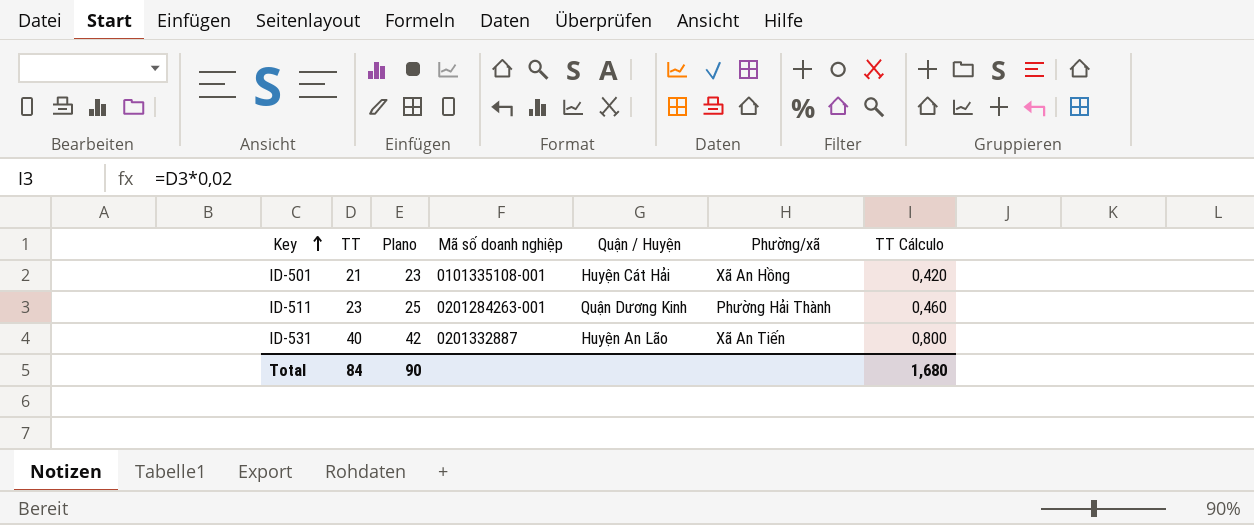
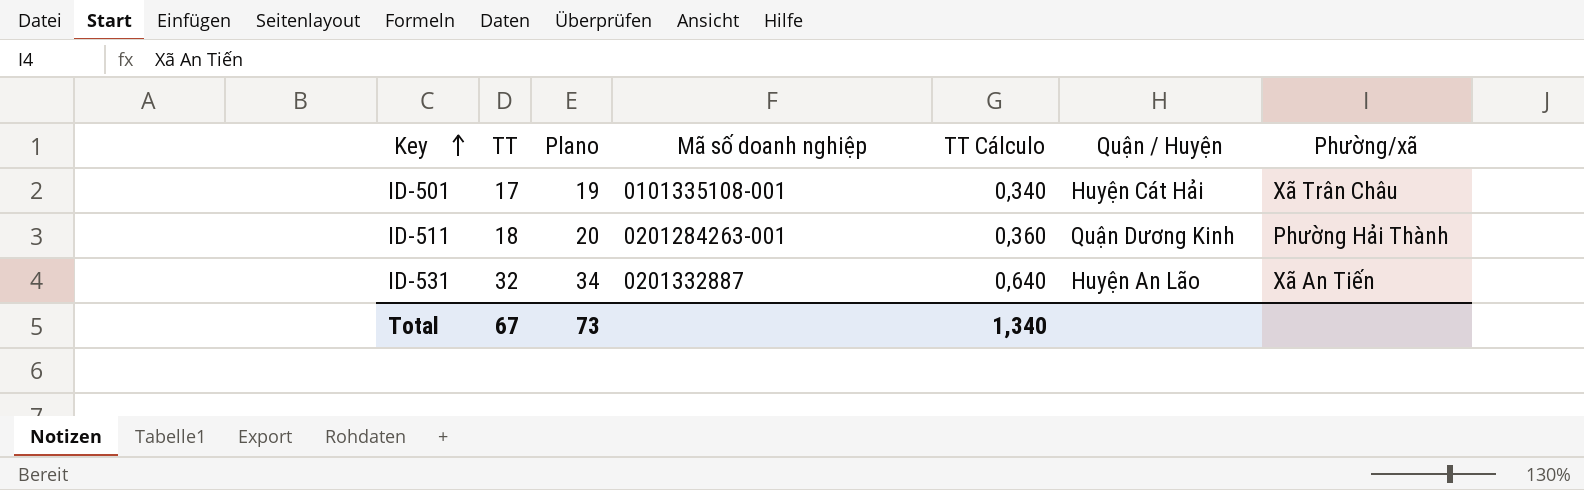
column TT Cálculo | position: 7 -> 5
ID-501 | TT: 21 -> 17
ID-501 | Plano: 23 -> 19
ID-501 | TT Cálculo: 0,420 -> 0,340
ID-501 | Phường/xã: Xã An Hồng -> Xã Trân Châu
ID-511 | TT: 23 -> 18
ID-511 | Plano: 25 -> 20
ID-511 | TT Cálculo: 0,460 -> 0,360
ID-531 | TT: 40 -> 32
ID-531 | Plano: 42 -> 34
ID-531 | TT Cálculo: 0,800 -> 0,640
Total | TT: 84 -> 67
Total | Plano: 90 -> 73
Total | TT Cálculo: 1,680 -> 1,340

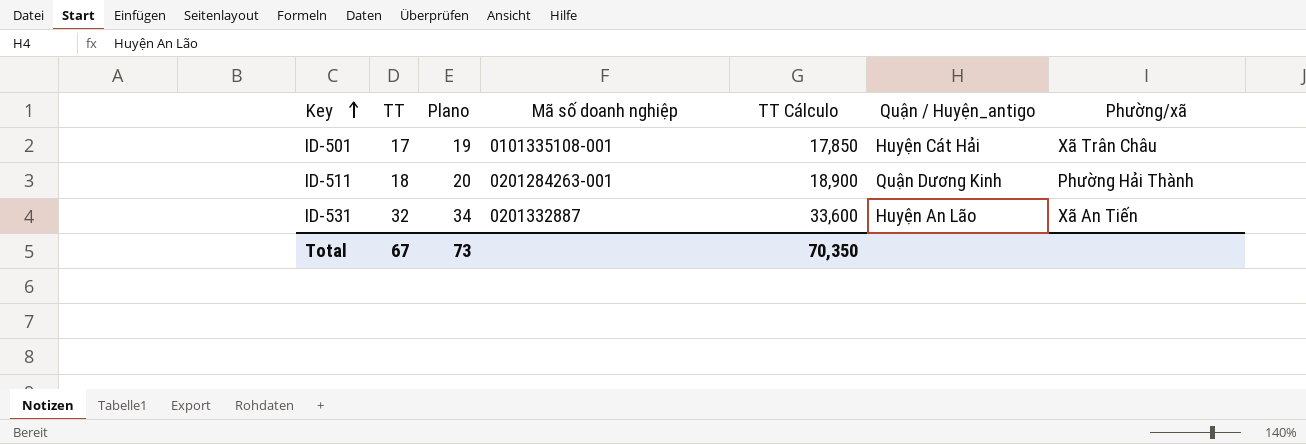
column TT Cálculo | formula: [TT] * 0,02 -> [TT] * 1,05
column name: Quận / Huyện -> Quận / Huyện_antigo
Total | TT Cálculo: 1,340 -> 70,350

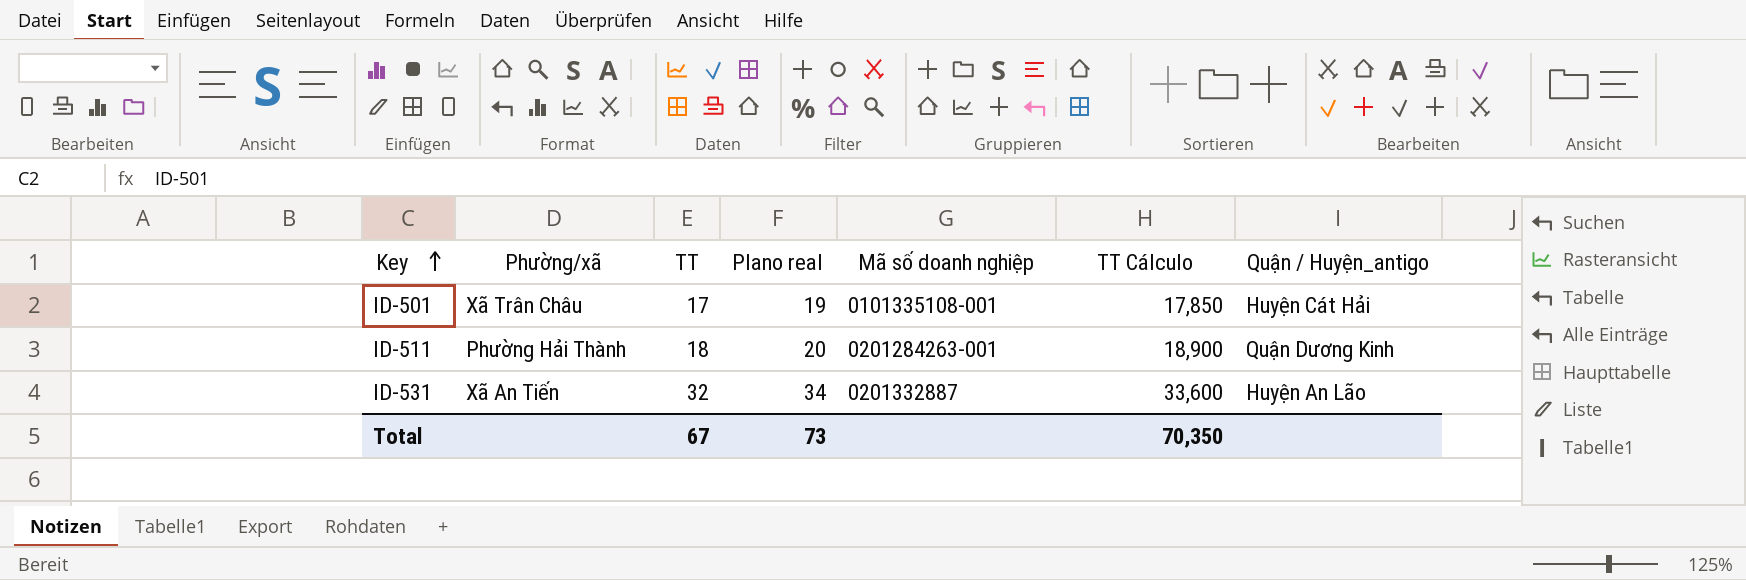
column Phường/xã | position: 7 -> 2
column name: Plano -> Plano real

